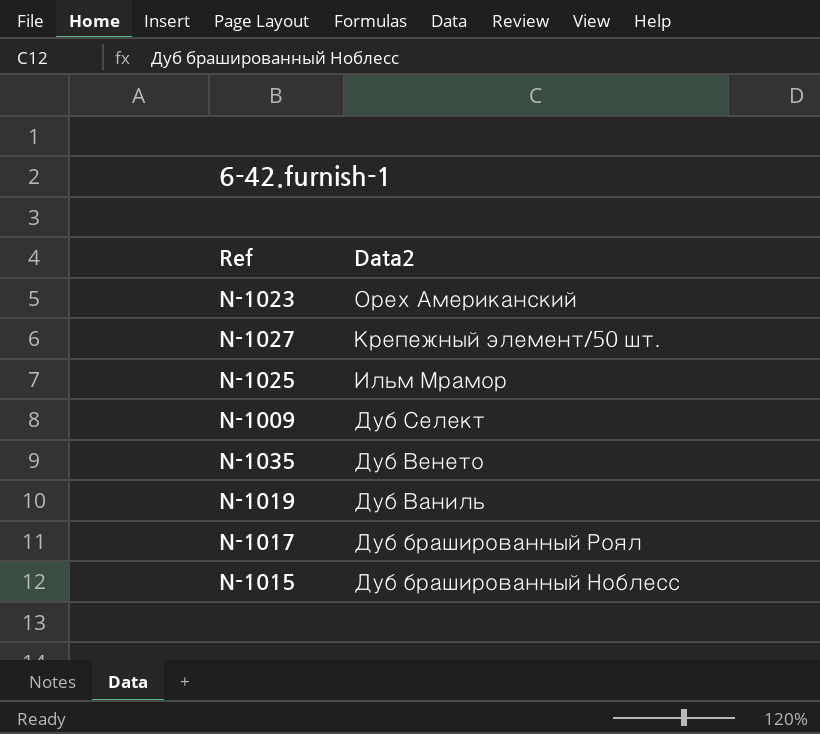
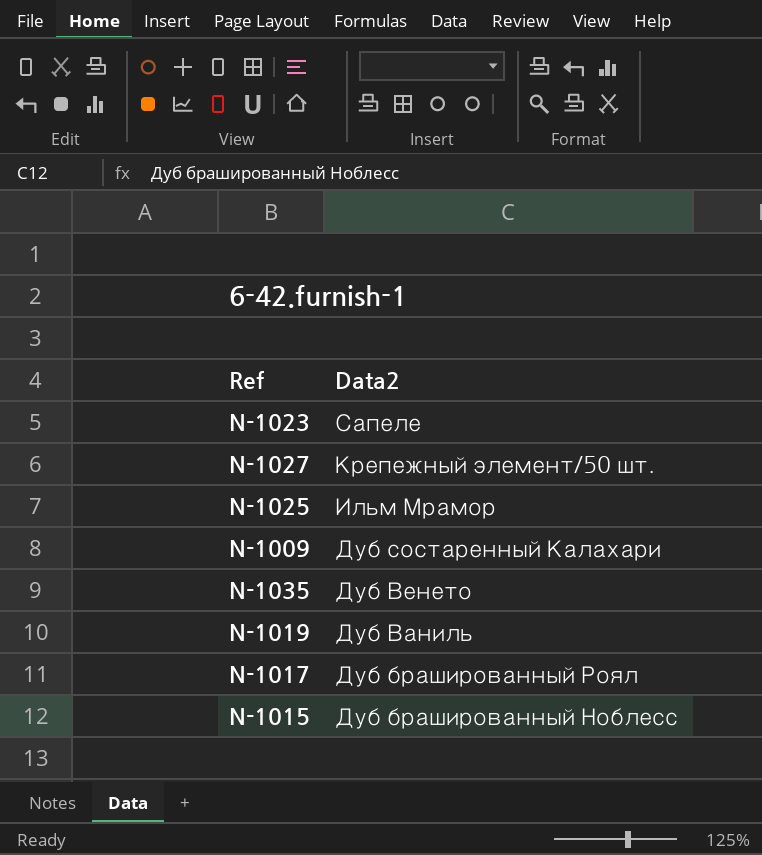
N-1023 | Data2: Орех Американский -> Сапеле
N-1009 | Data2: Дуб Селект -> Дуб состаренный Калахари

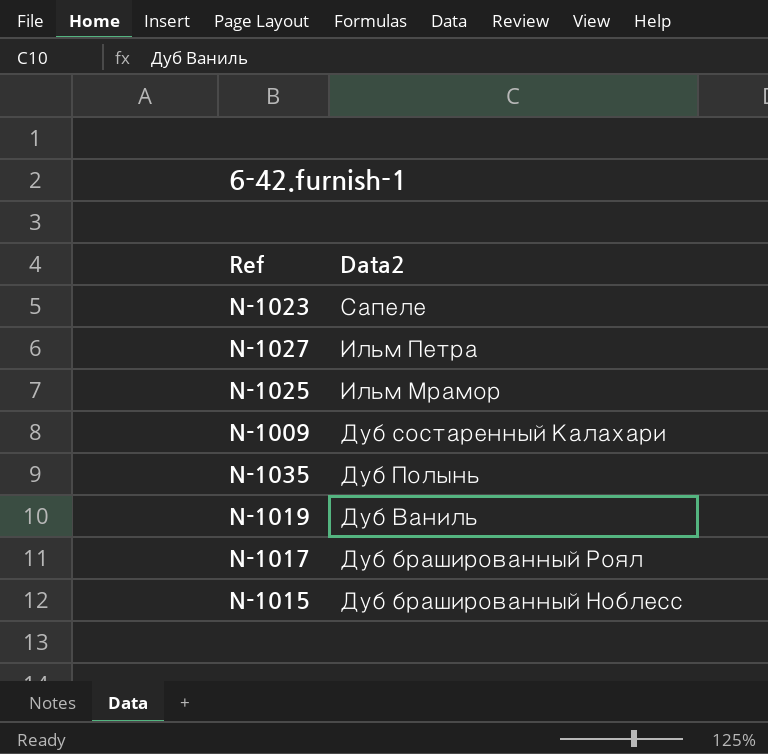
N-1027 | Data2: Крепежный элемент/50 шт. -> Ильм Петра
N-1035 | Data2: Дуб Венето -> Дуб Полынь

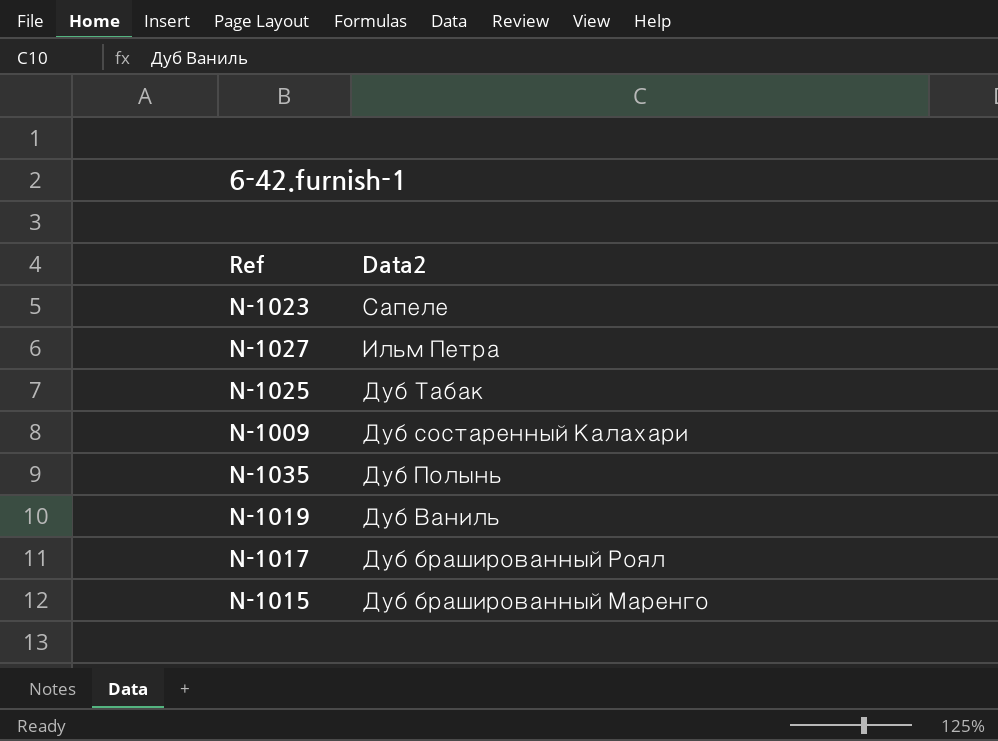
N-1025 | Data2: Ильм Мрамор -> Дуб Табак
N-1015 | Data2: Дуб брашированный Ноблесс -> Дуб брашированный Маренго

